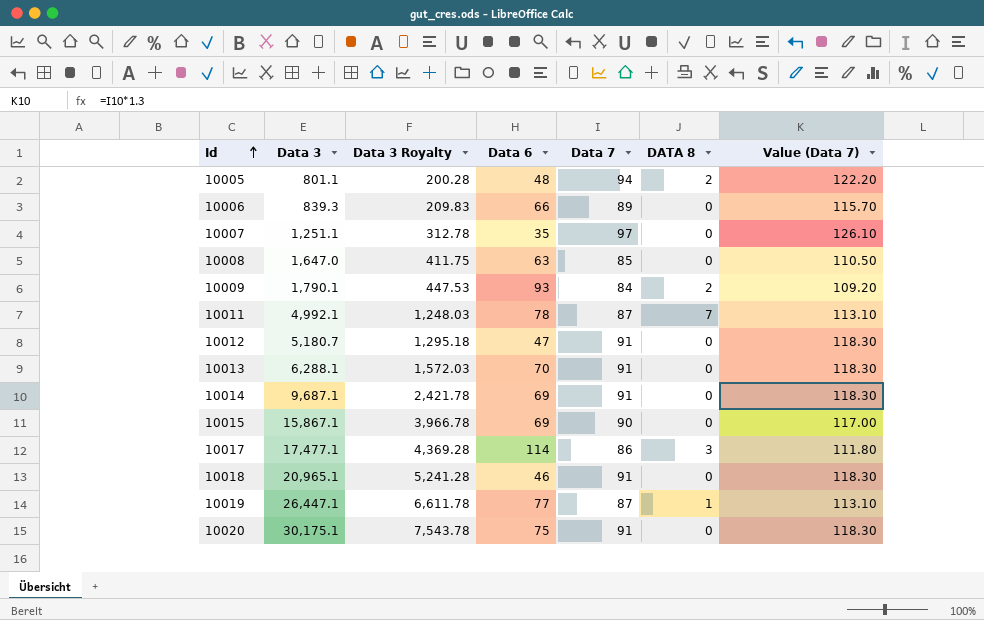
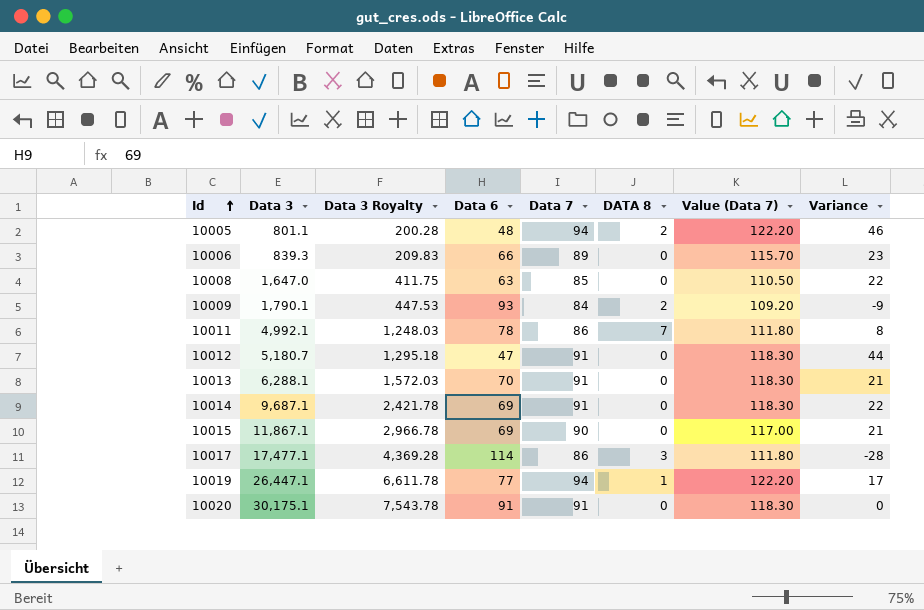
column Variance | formula: none -> [Data 7] - [Data 6]
row 10007: 1,251.1 | 312.78 | 35 | 97 | 0 | 126.10 -> none
row 10018: 20,965.1 | 5,241.28 | 46 | 91 | 0 | 118.30 -> none
10011 | Data 7: 87 -> 86
10011 | Value (Data 7): 113.10 -> 111.80
10015 | Data 3: 15,867.1 -> 11,867.1
10015 | Data 3 Royalty: 3,966.78 -> 2,966.78
10019 | Data 7: 87 -> 94
10019 | Value (Data 7): 113.10 -> 122.20
10020 | Data 6: 75 -> 91

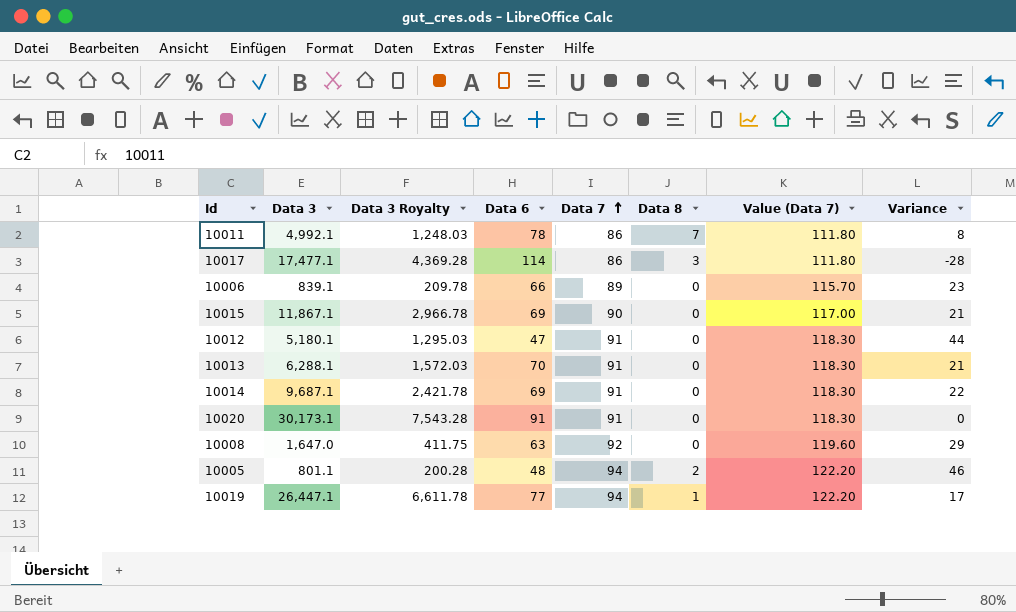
row order: Id ascending -> Data 7 ascending
column name: DATA 8 -> Data 8
row 10009: 1,790.1 | 447.53 | 93 | 84 | 2 | 109.20 | -9 -> none
10006 | Data 3: 839.3 -> 839.1
10006 | Data 3 Royalty: 209.83 -> 209.78
10012 | Data 3: 5,180.7 -> 5,180.1
10012 | Data 3 Royalty: 1,295.18 -> 1,295.03
10020 | Data 3: 30,175.1 -> 30,173.1
10020 | Data 3 Royalty: 7,543.78 -> 7,543.28
10008 | Data 7: 85 -> 92
10008 | Value (Data 7): 110.50 -> 119.60
10008 | Variance: 22 -> 29

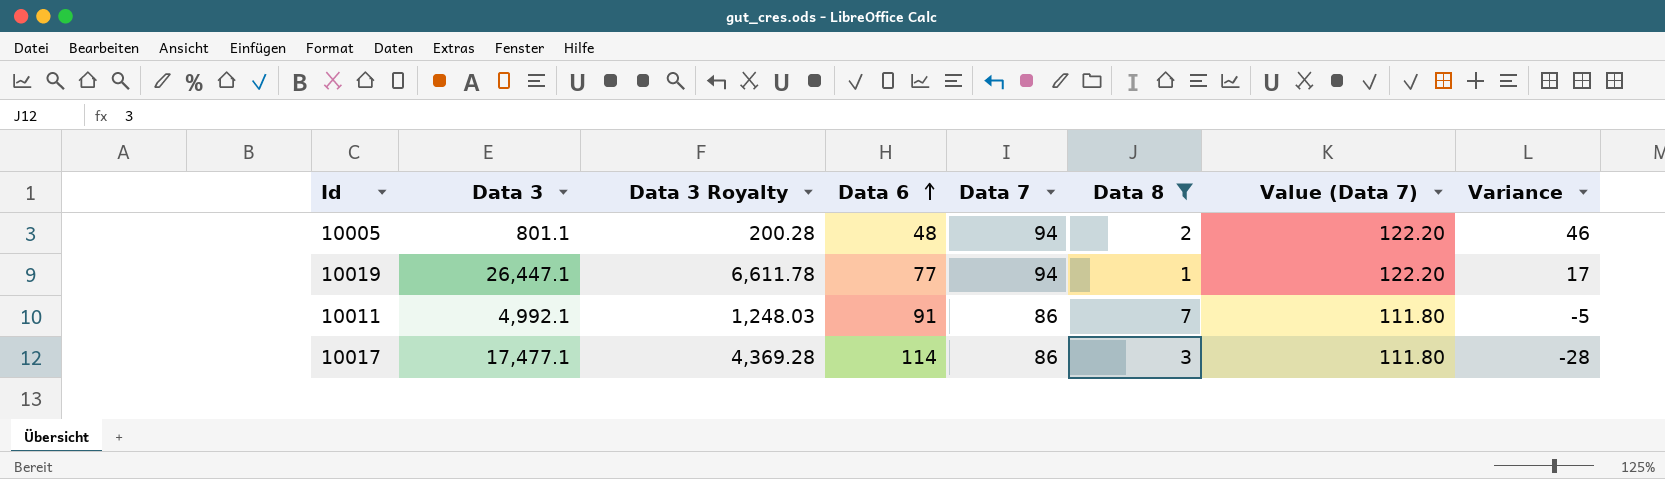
filter: none -> Data 8 != 0
row order: Data 7 ascending -> Data 6 ascending
10011 | Data 6: 78 -> 91
10011 | Variance: 8 -> -5

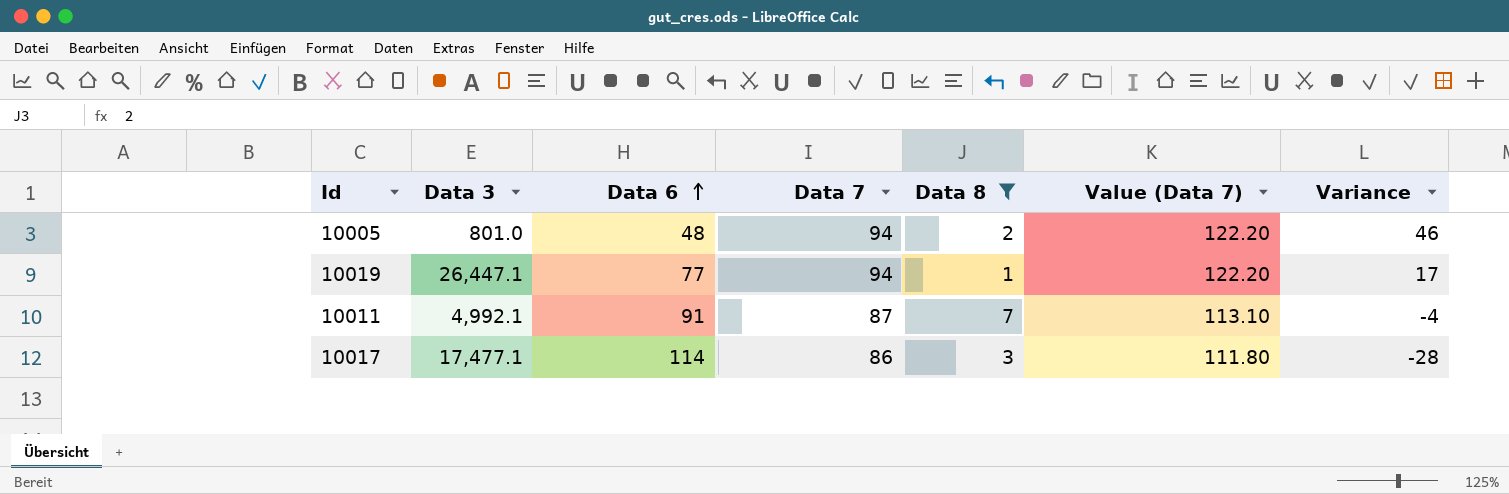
column Data 3 Royalty | formula: [Data 3] * 0.25 -> none
10005 | Data 3: 801.1 -> 801.0
10011 | Data 7: 86 -> 87
10011 | Value (Data 7): 111.80 -> 113.10
10011 | Variance: -5 -> -4

